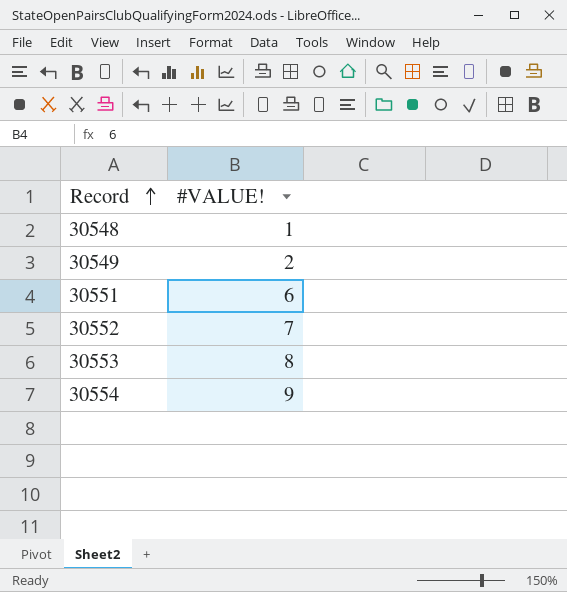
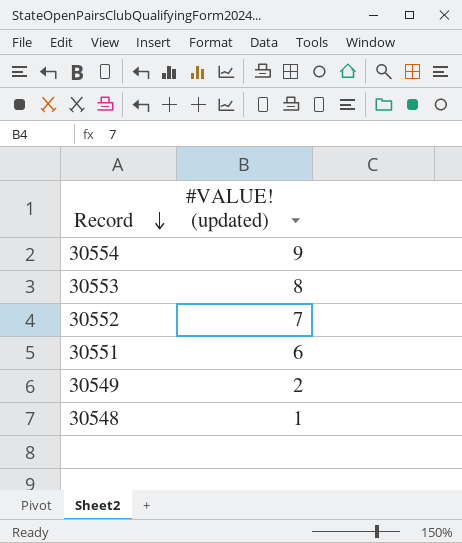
row order: Record ascending -> Record descending
column name: #VALUE! -> #VALUE! (updated)

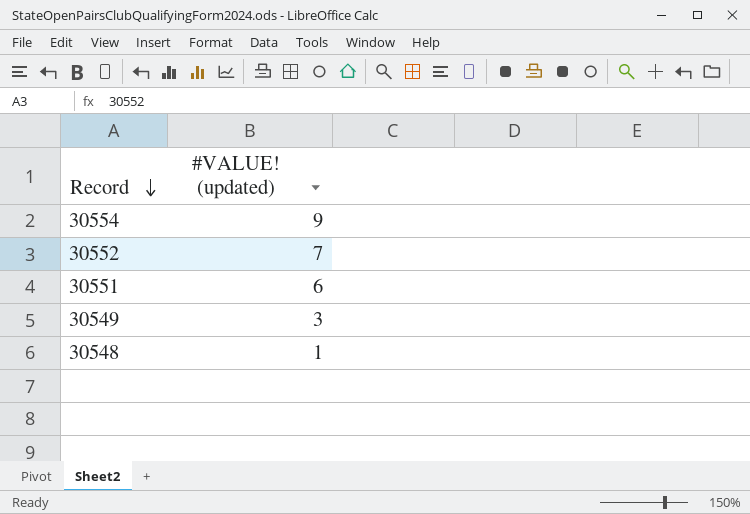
row 30553: 8 -> none
30549 | #VALUE! (updated): 2 -> 3

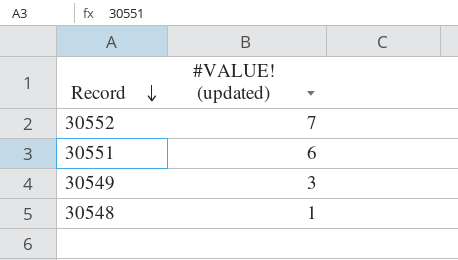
row 30554: 9 -> none

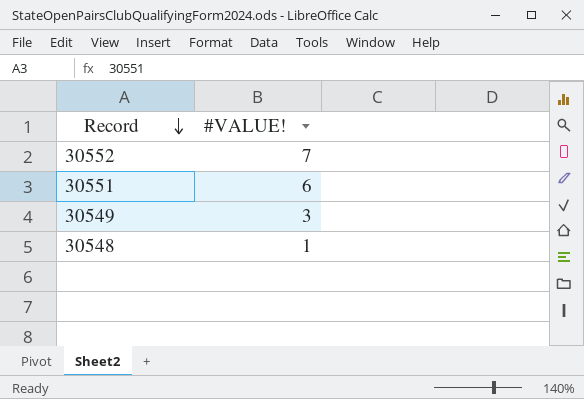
column name: #VALUE! (updated) -> #VALUE!

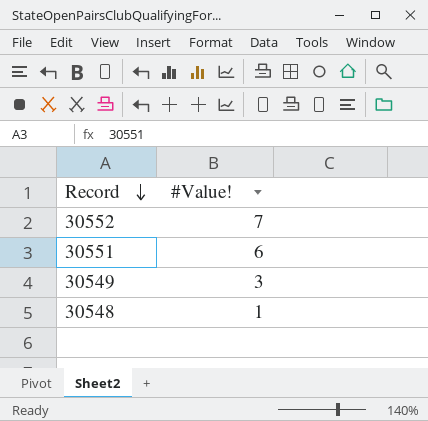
column name: #VALUE! -> #Value!

